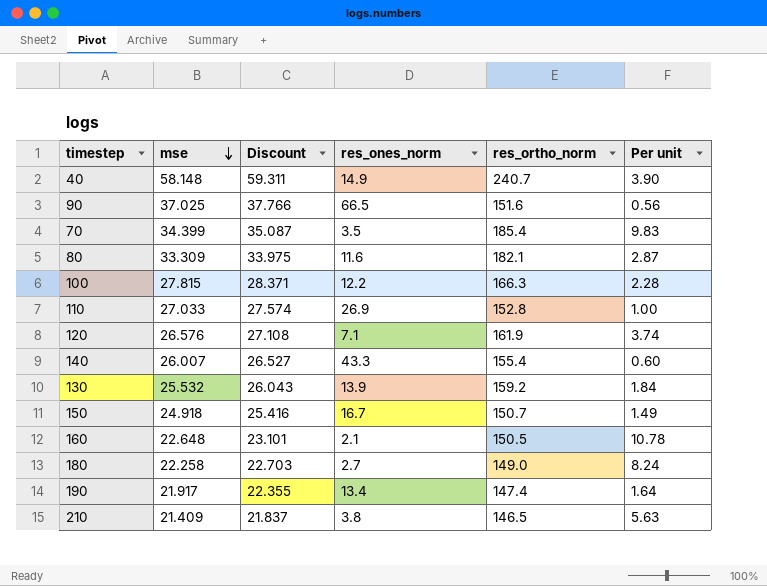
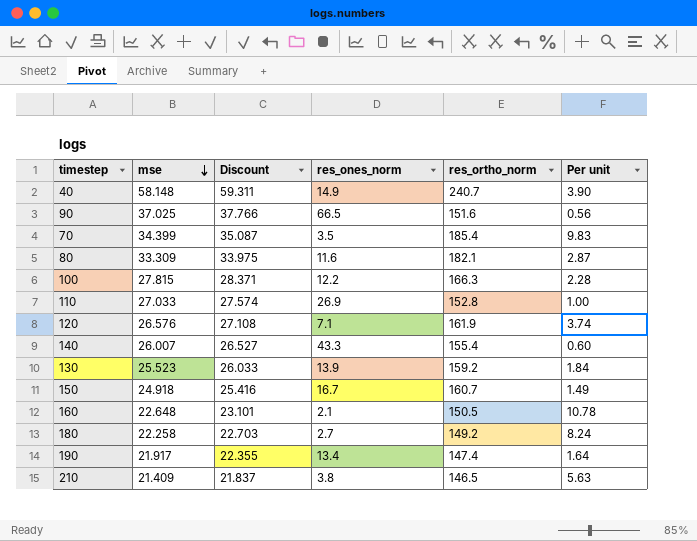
130 | mse: 25.532 -> 25.523
130 | Discount: 26.043 -> 26.033
150 | res_ortho_norm: 150.7 -> 160.7
180 | res_ortho_norm: 149.0 -> 149.2

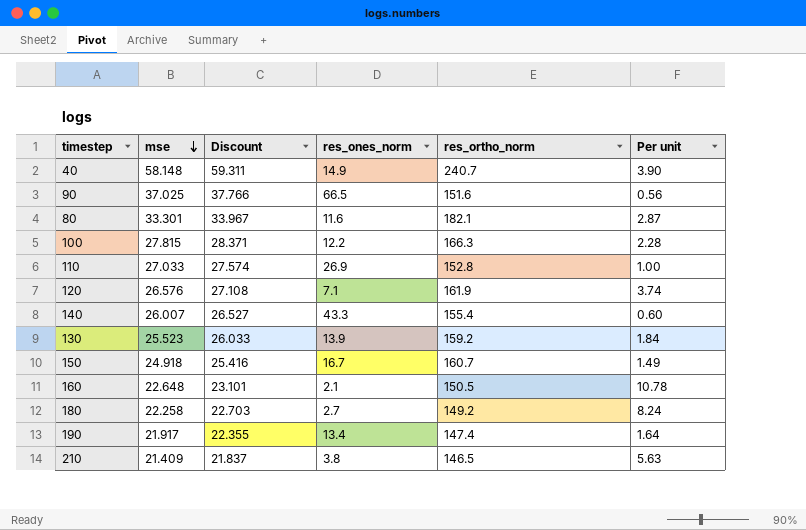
row 70: 34.399 | 35.087 | 3.5 | 185.4 | 9.83 -> none
80 | mse: 33.309 -> 33.301
80 | Discount: 33.975 -> 33.967

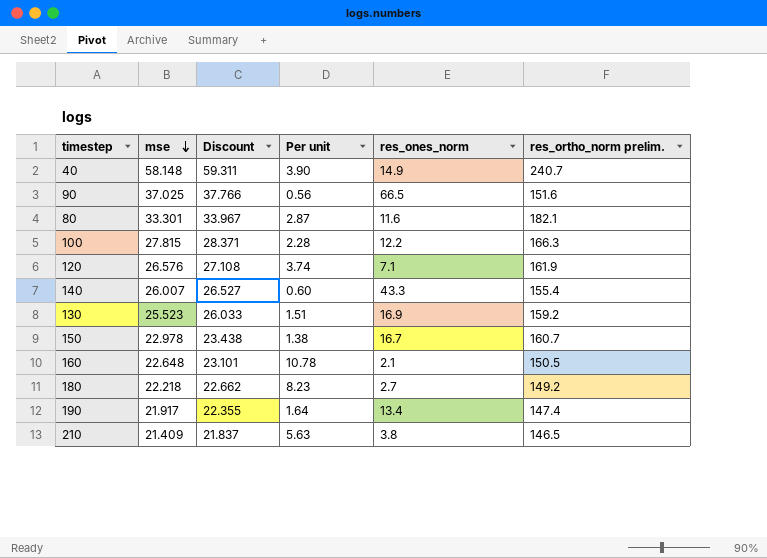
column Per unit | position: 6 -> 4
column name: res_ortho_norm -> res_ortho_norm prelim.
row 110: 27.033 | 27.574 | 26.9 | 152.8 | 1.00 -> none
130 | Per unit: 1.84 -> 1.51
130 | res_ones_norm: 13.9 -> 16.9
150 | mse: 24.918 -> 22.978
150 | Discount: 25.416 -> 23.438
150 | Per unit: 1.49 -> 1.38
180 | mse: 22.258 -> 22.218
180 | Discount: 22.703 -> 22.662
180 | Per unit: 8.24 -> 8.23

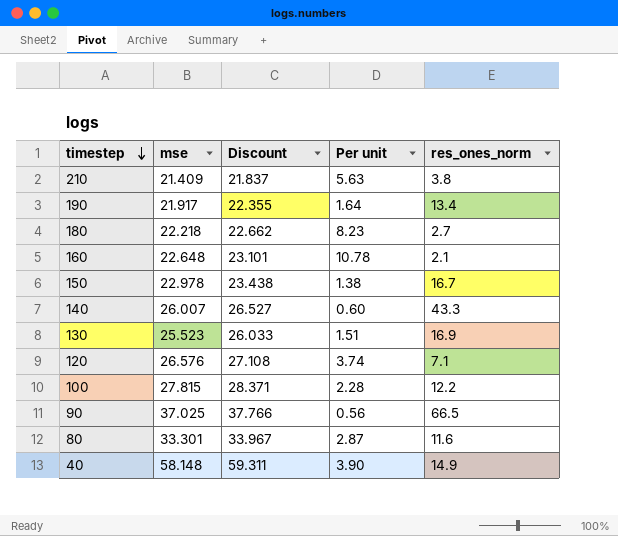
row order: mse descending -> timestep descending
column res_ortho_norm prelim. | position: 6 -> none

